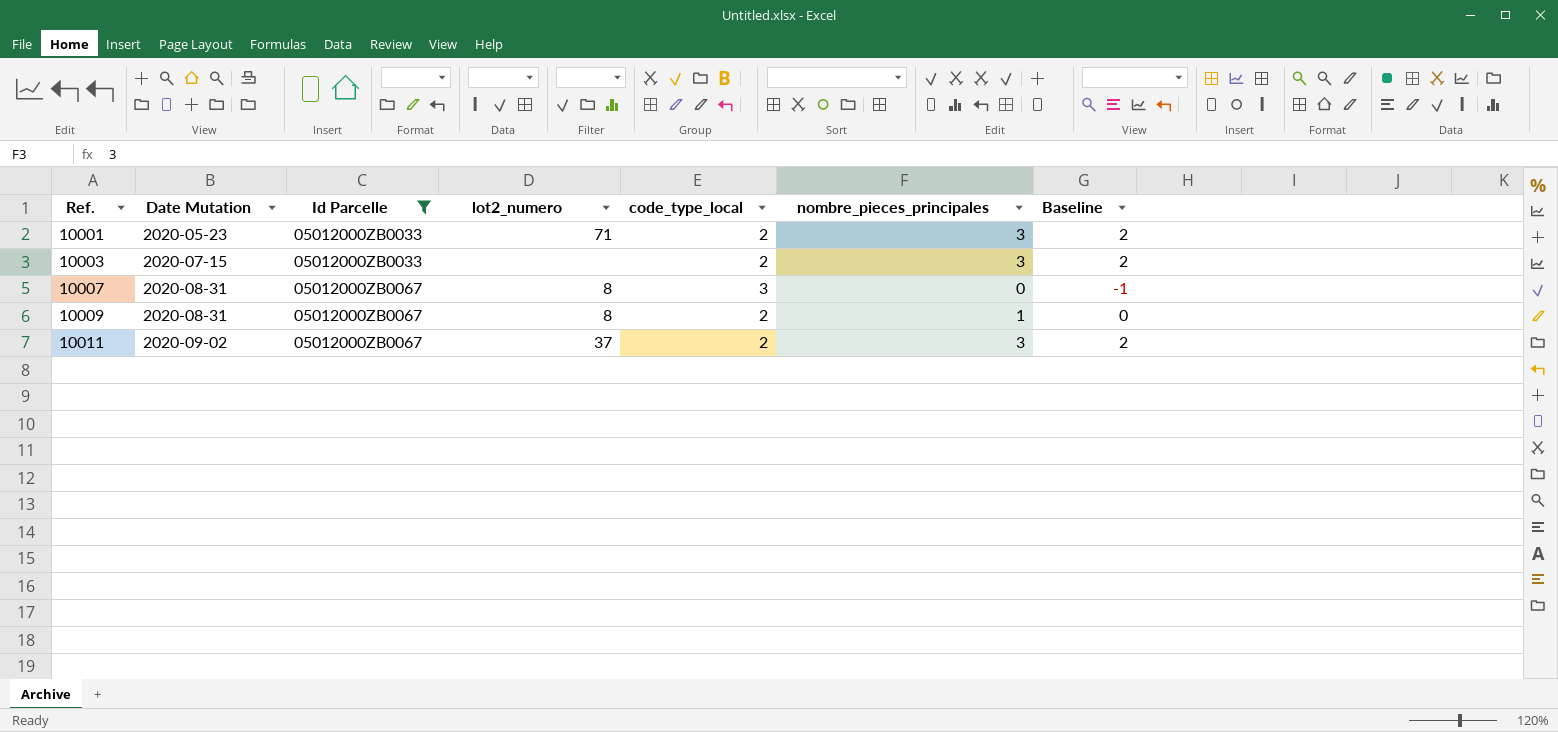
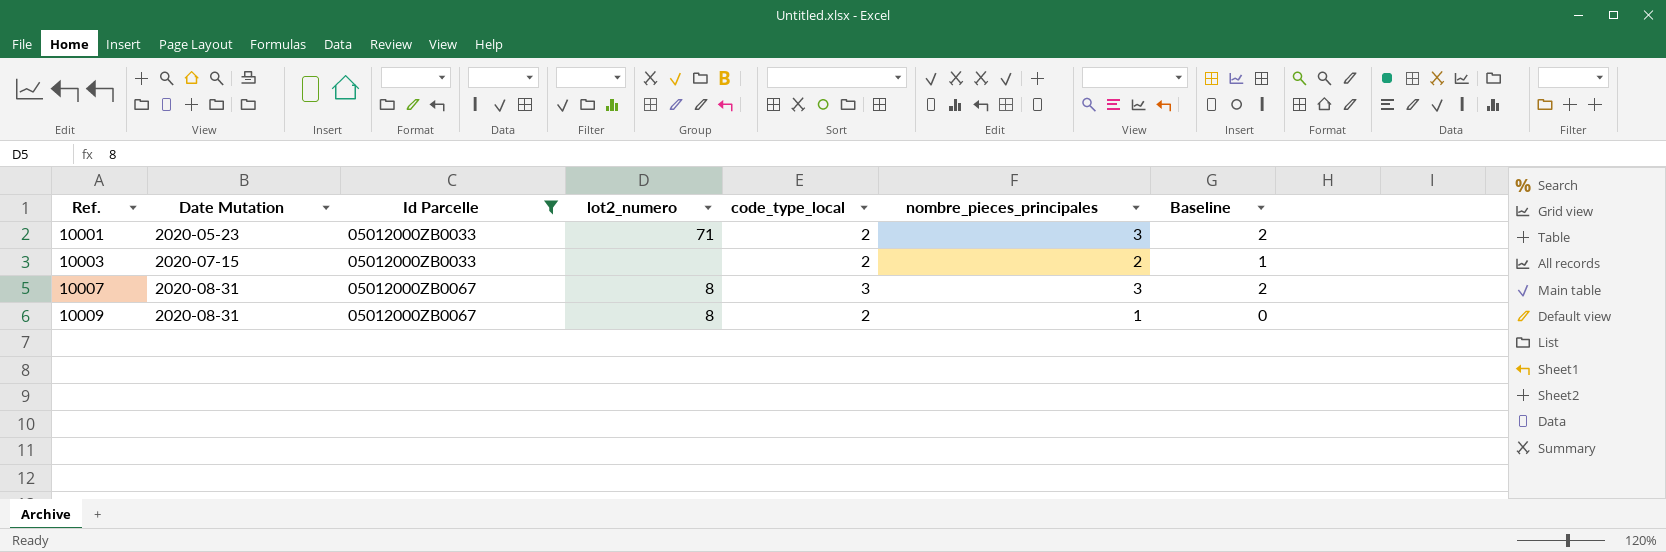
row 10011: 2020-09-02 | 05012000ZB0067 | 37 | 2 | 3 | 2 -> none
10003 | nombre_pieces_principales: 3 -> 2
10003 | Baseline: 2 -> 1
10007 | nombre_pieces_principales: 0 -> 3
10007 | Baseline: -1 -> 2

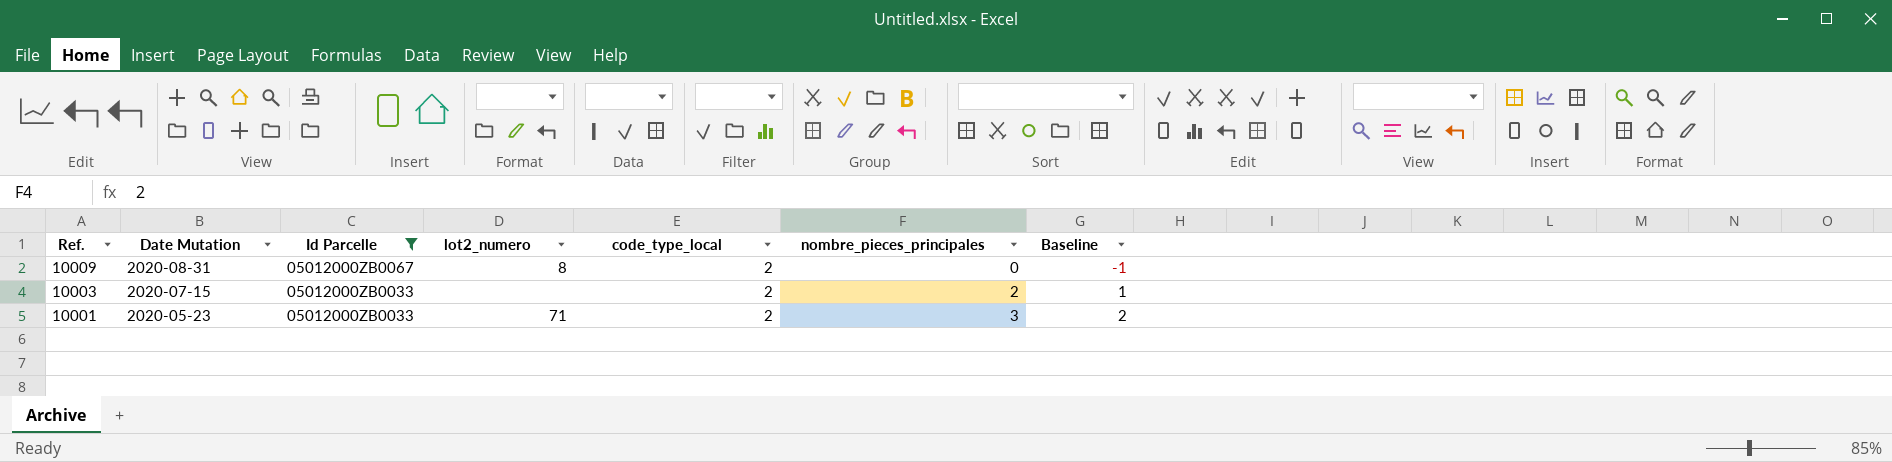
row order: Ref. ascending -> Ref. descending
row 10007: 2020-08-31 | 05012000ZB0067 | 8 | 3 | 3 | 2 -> none
10009 | nombre_pieces_principales: 1 -> 0
10009 | Baseline: 0 -> -1

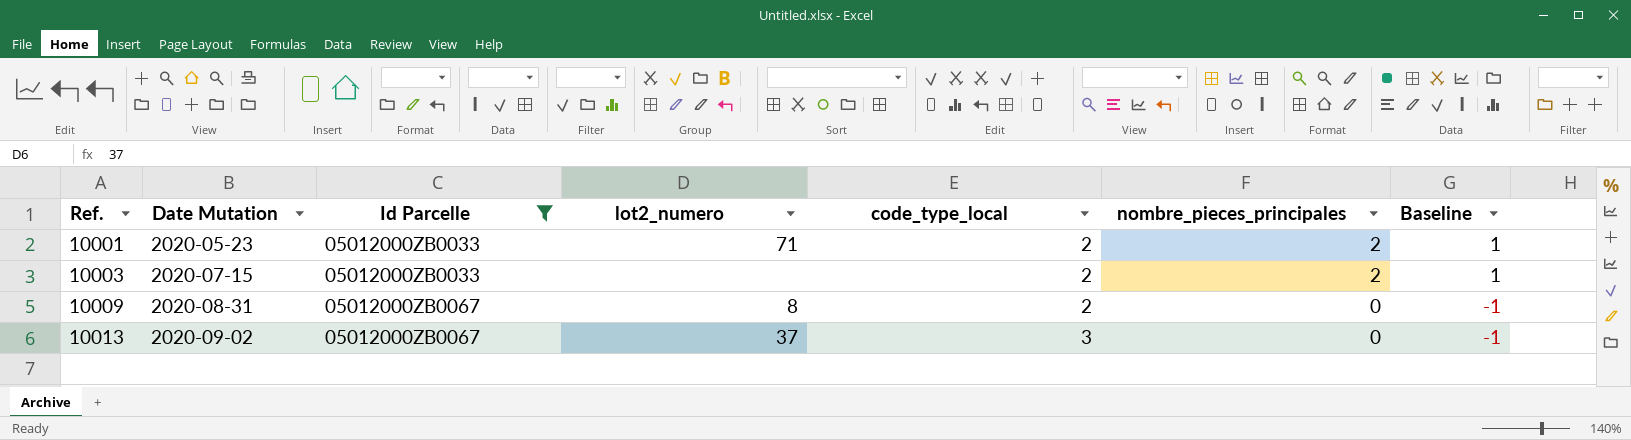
row order: Ref. descending -> Ref. ascending
10001 | nombre_pieces_principales: 3 -> 2
10001 | Baseline: 2 -> 1
row 10013: none -> 2020-09-02 | 05012000ZB0067 | 37 | 3 | 0 | -1

